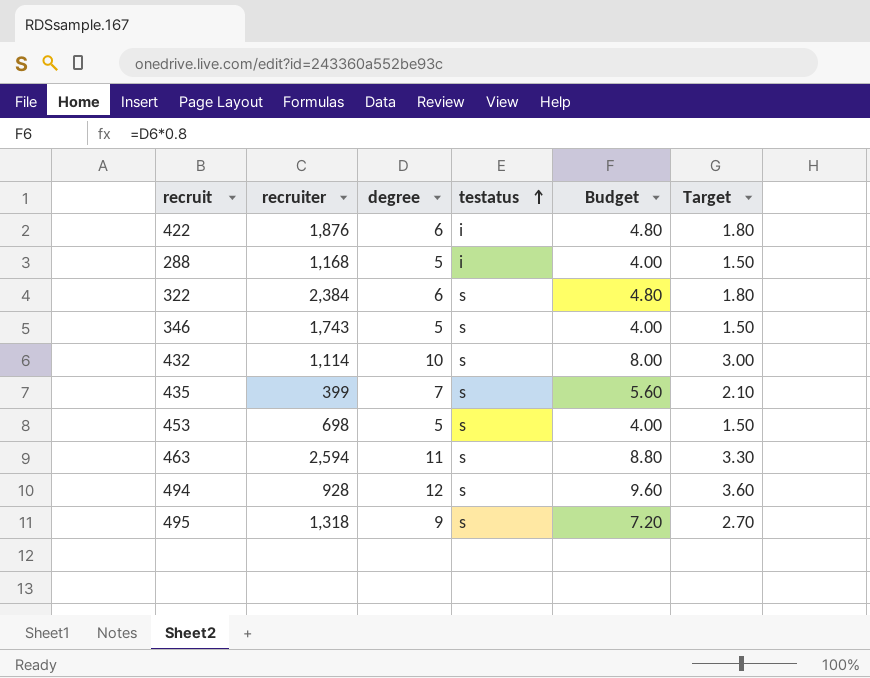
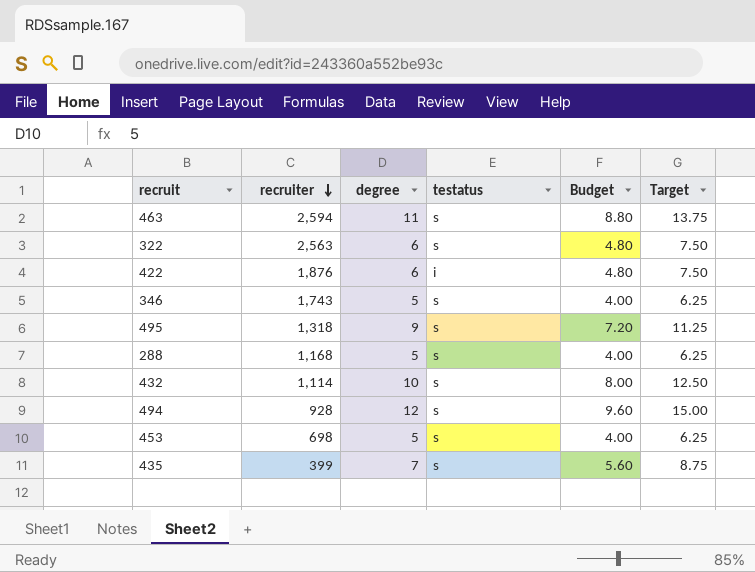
row order: testatus ascending -> recruiter descending
column Target | formula: [degree] * 0.3 -> [degree] * 1.25
322 | recruiter: 2,384 -> 2,563
288 | testatus: i -> s

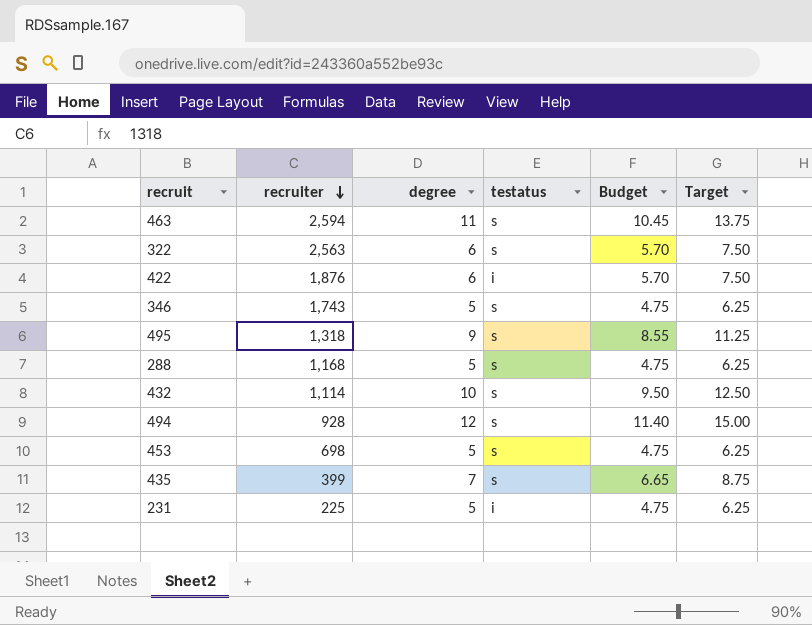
column Budget | formula: [degree] * 0.8 -> [degree] * 0.95
row 231: none -> 225 | 5 | i | 4.75 | 6.25

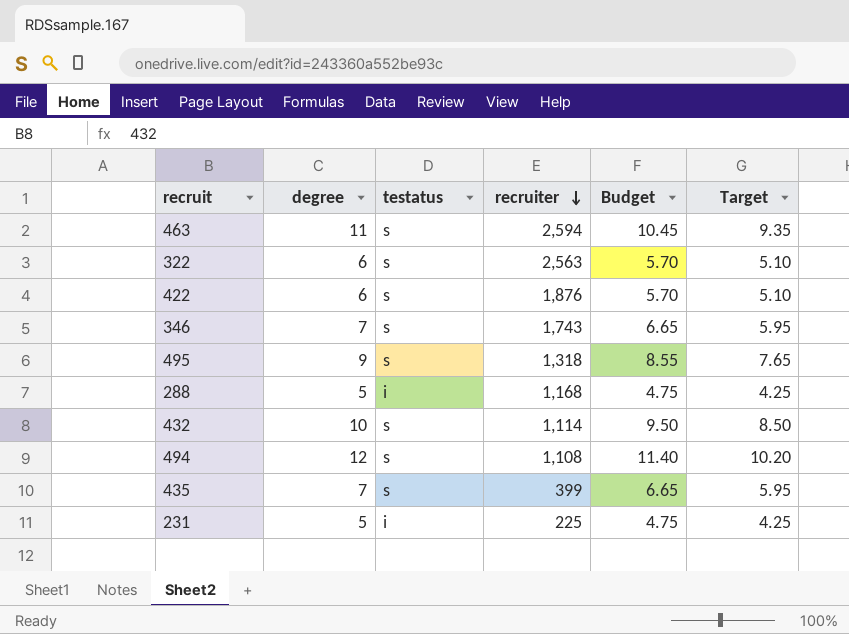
column recruiter | position: 2 -> 4
column Target | formula: [degree] * 1.25 -> [degree] * 0.85
row 453: 698 | 5 | s | 4.75 | 6.25 -> none
422 | testatus: i -> s
346 | degree: 5 -> 7
346 | Budget: 4.75 -> 6.65
288 | testatus: s -> i
494 | recruiter: 928 -> 1,108

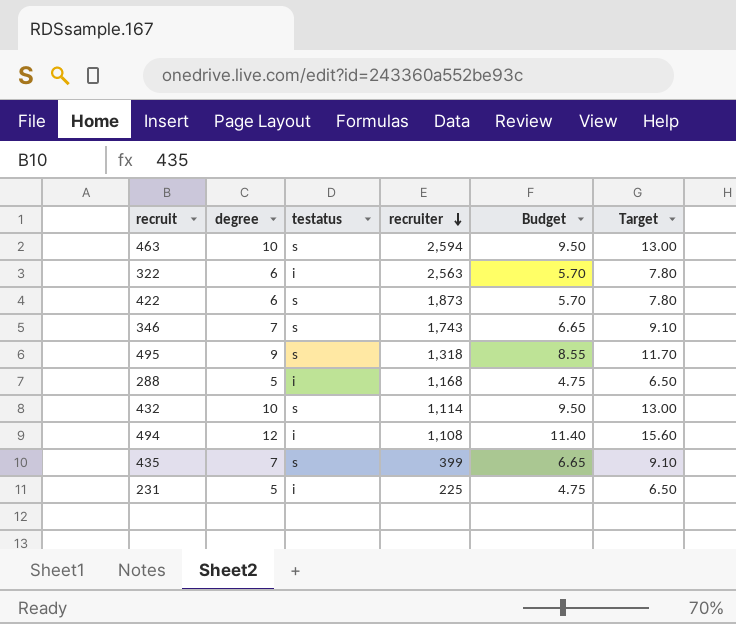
column Target | formula: [degree] * 0.85 -> [degree] * 1.3
463 | degree: 11 -> 10
463 | Budget: 10.45 -> 9.50
322 | testatus: s -> i
422 | recruiter: 1,876 -> 1,873
494 | testatus: s -> i

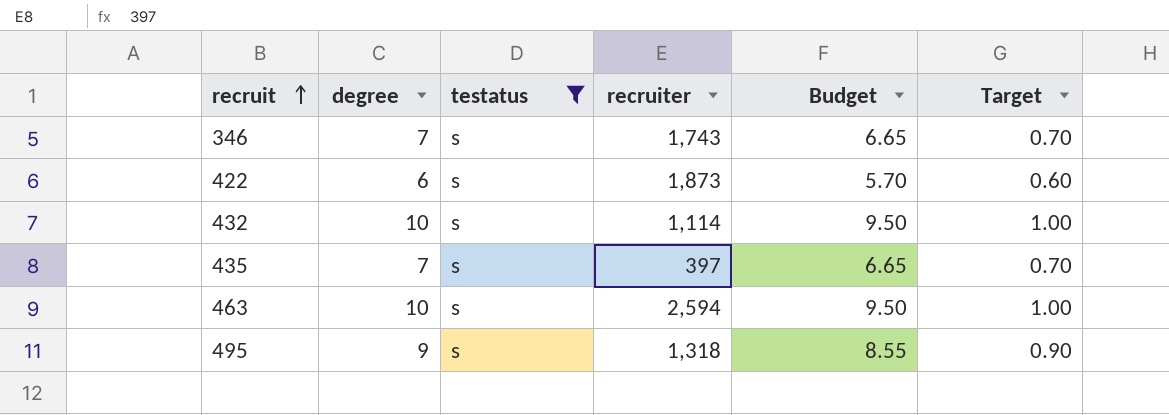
filter: none -> testatus = s
row order: recruiter descending -> recruit ascending
column Target | formula: [degree] * 1.3 -> [degree] * 0.1
435 | recruiter: 399 -> 397

